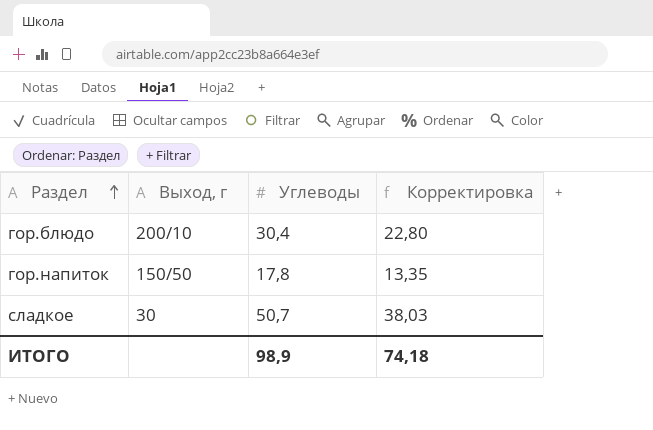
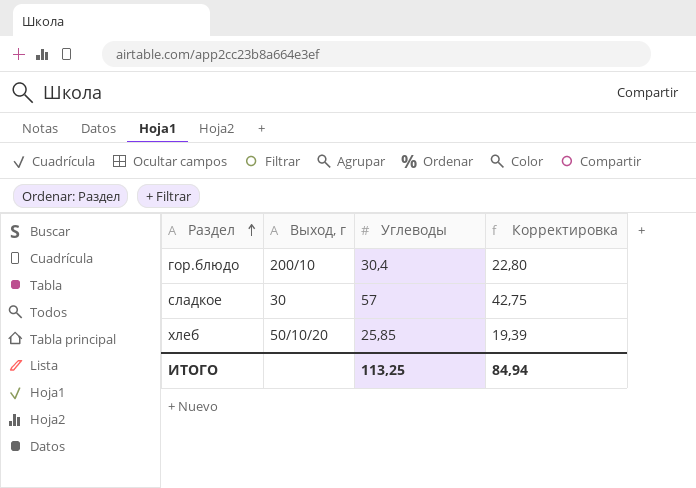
row гор.напиток: 150/50 | 17,8 | 13,35 -> none
сладкое | Углеводы: 50,7 -> 57
сладкое | Корректировка: 38,03 -> 42,75
row хлеб: none -> 50/10/20 | 25,85 | 19,39
ИТОГО | Углеводы: 98,9 -> 113,25
ИТОГО | Корректировка: 74,18 -> 84,94

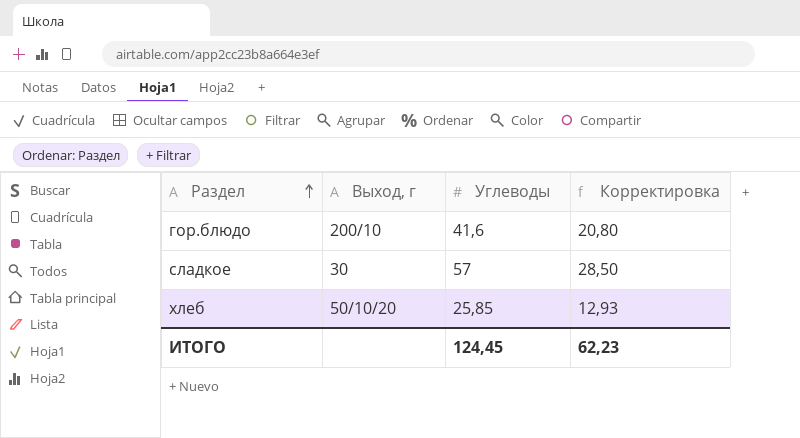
column Корректировка | formula: [Углеводы] * 0,75 -> [Углеводы] * 0,5
гор.блюдо | Углеводы: 30,4 -> 41,6
ИТОГО | Углеводы: 113,25 -> 124,45
ИТОГО | Корректировка: 84,94 -> 62,23

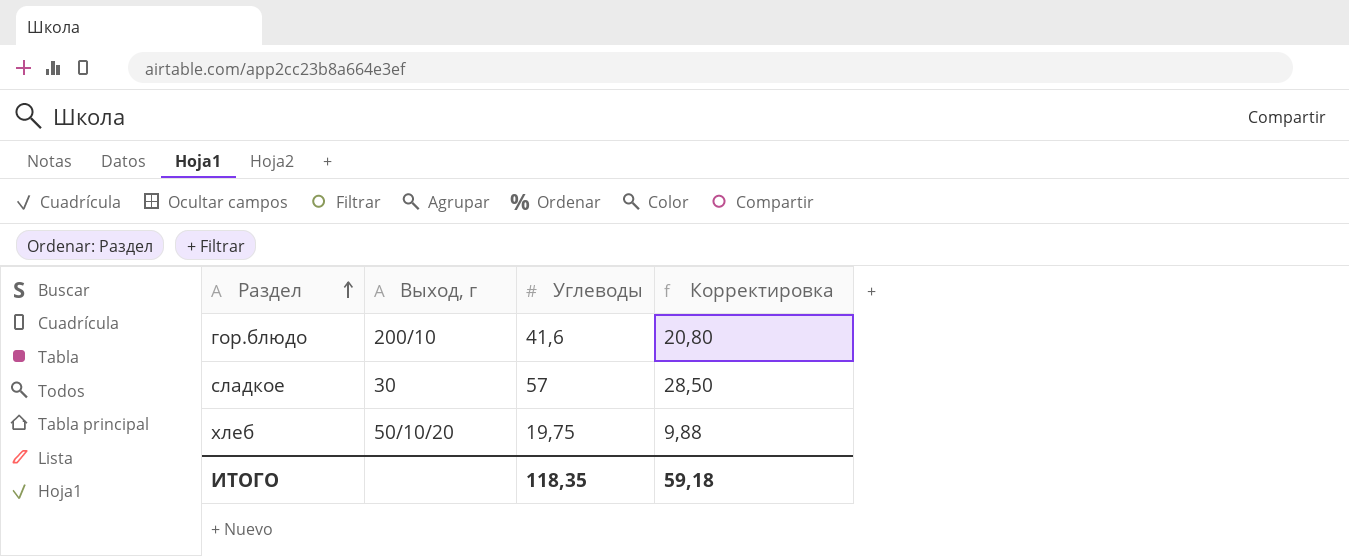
хлеб | Углеводы: 25,85 -> 19,75
хлеб | Корректировка: 12,93 -> 9,88
ИТОГО | Углеводы: 124,45 -> 118,35
ИТОГО | Корректировка: 62,23 -> 59,18

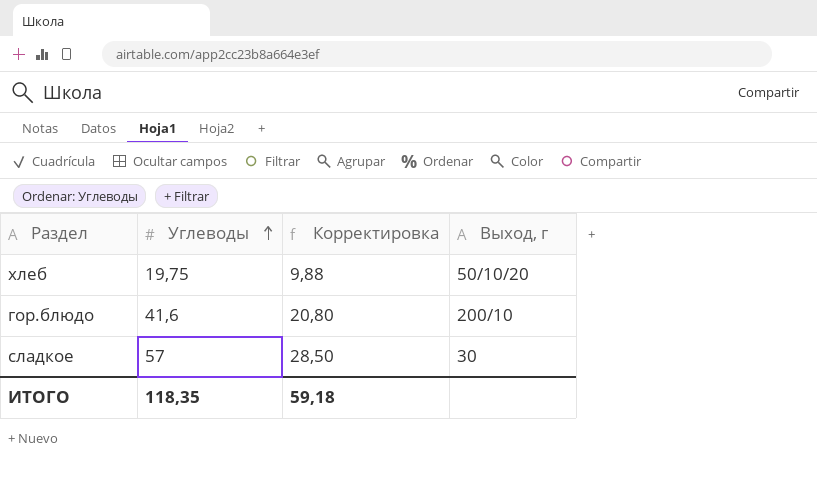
row order: Раздел ascending -> Углеводы ascending
column Выход, г | position: 2 -> 4

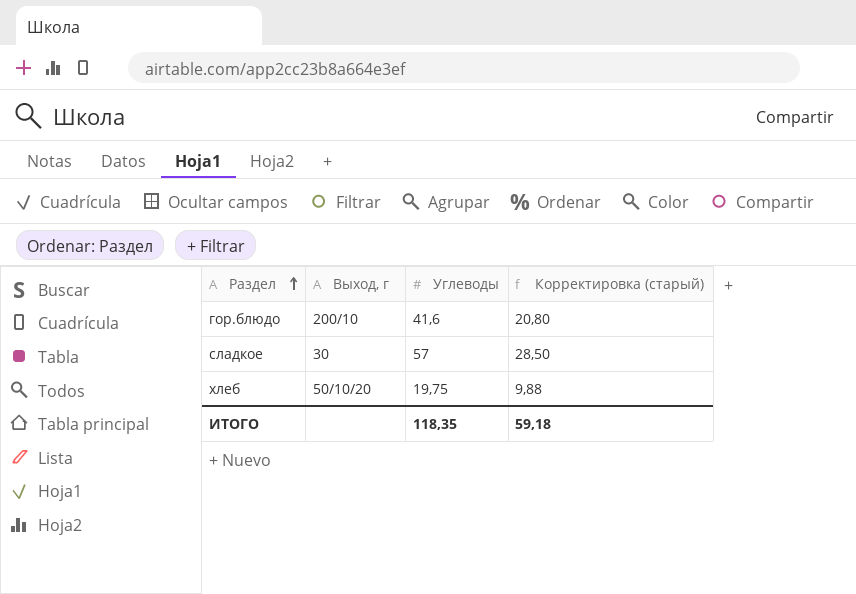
row order: Углеводы ascending -> Раздел ascending
column Выход, г | position: 4 -> 2
column name: Корректировка -> Корректировка (старый)

